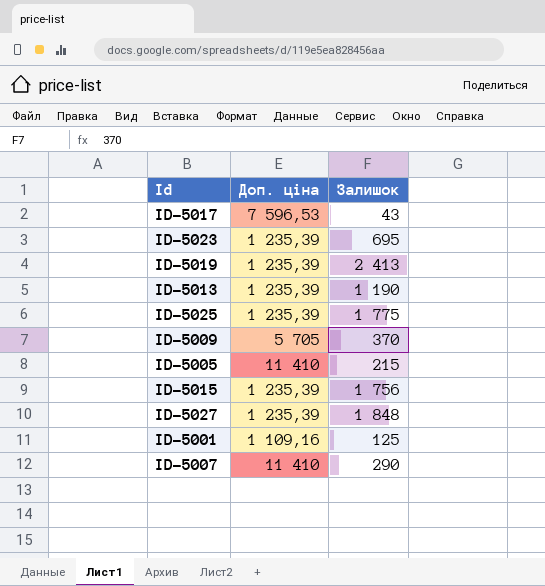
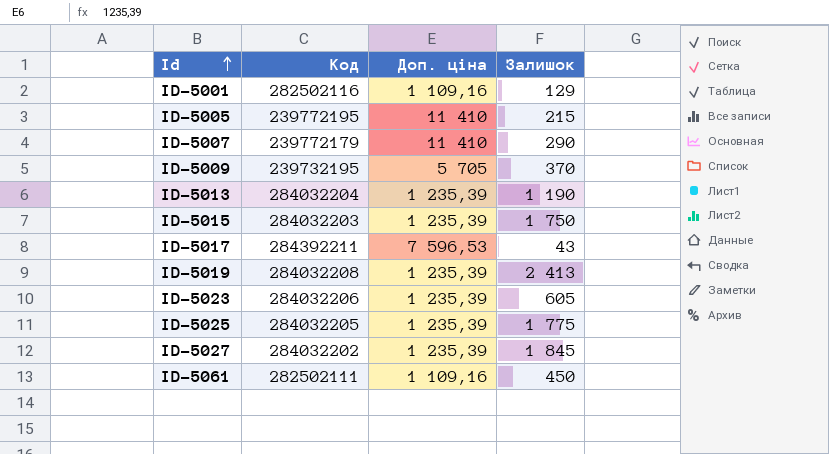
row order: none -> Id ascending
column Код | position: none -> 2
ID-5001 | Залишок: 125 -> 129
ID-5015 | Залишок: 1 756 -> 1 750
ID-5023 | Залишок: 695 -> 605
ID-5027 | Залишок: 1 848 -> 1 845
row ID-5061: none -> 282502111 | 1 109,16 | 450

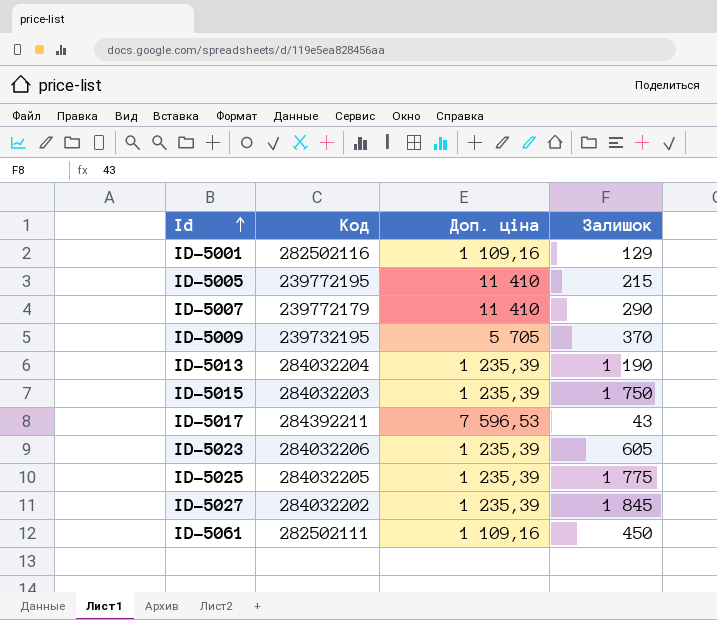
row ID-5019: 284032208 | 1 235,39 | 2 413 -> none

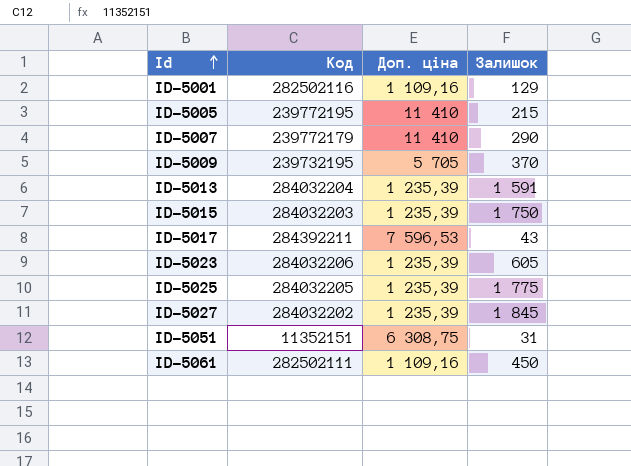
ID-5013 | Залишок: 1 190 -> 1 591
row ID-5051: none -> 11352151 | 6 308,75 | 31

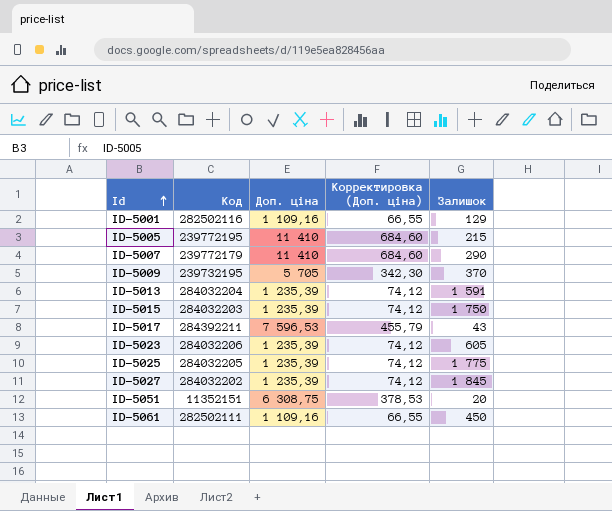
column Корректировка (Доп. ціна) | formula: none -> [Доп. ціна] * 0,06
ID-5051 | Залишок: 31 -> 20

